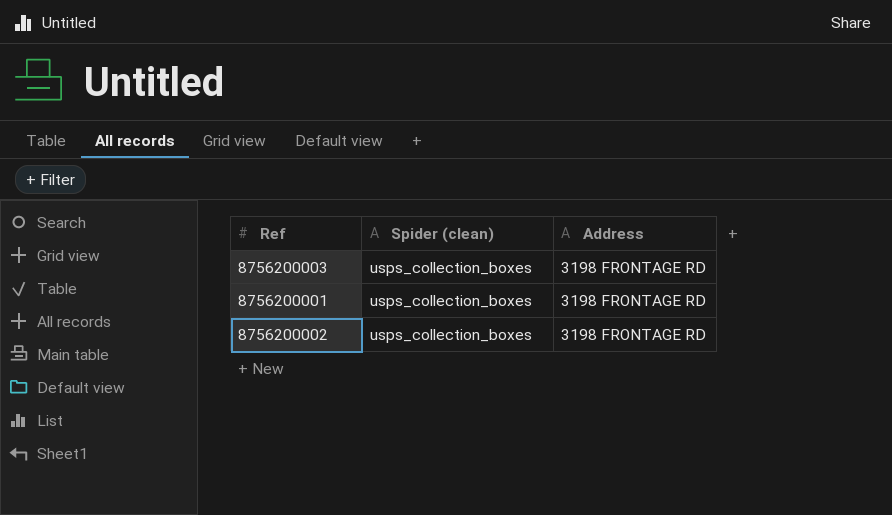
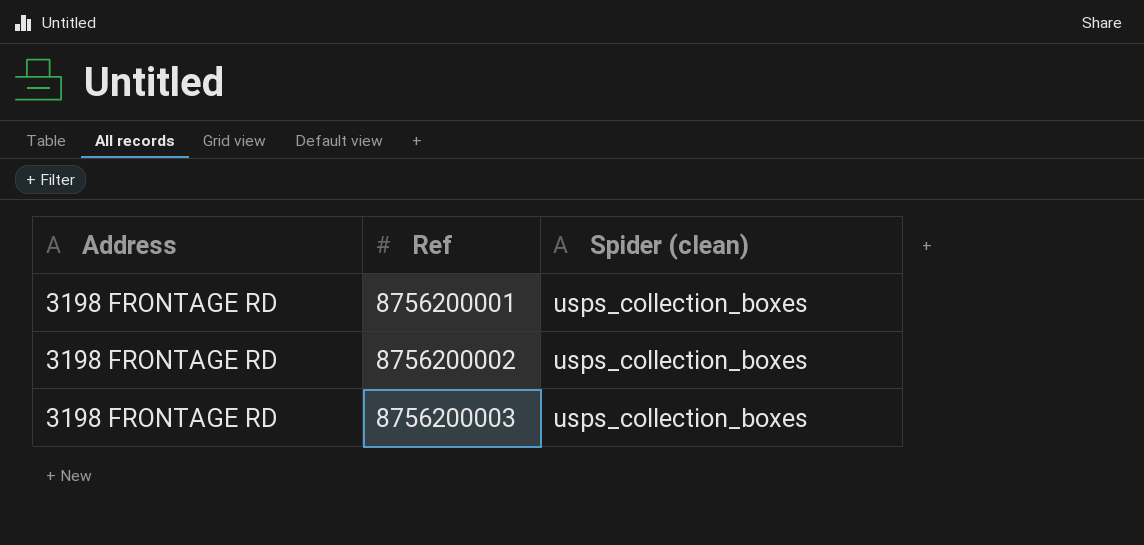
row order: none -> Ref ascending
column Address | position: 3 -> 1

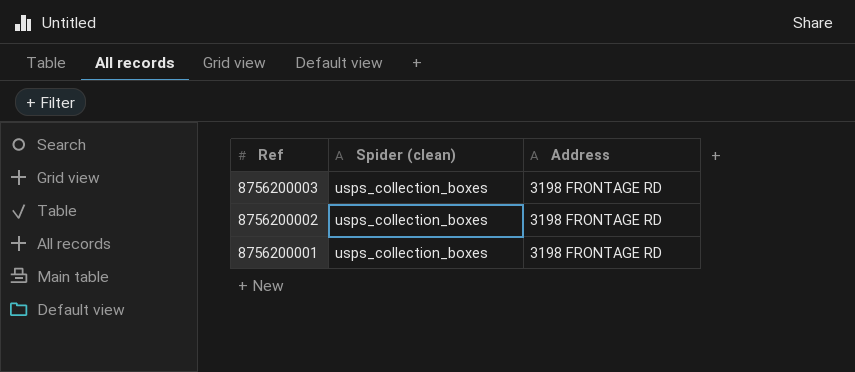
row order: Ref ascending -> Ref descending
column Address | position: 1 -> 3

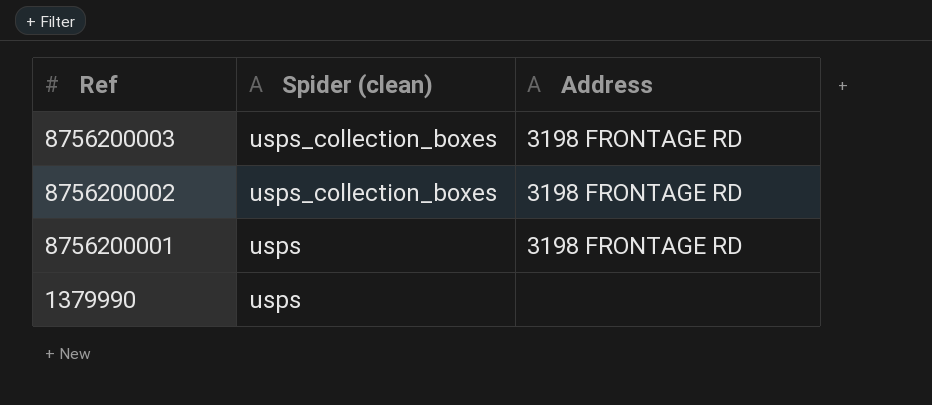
8756200001 | Spider (clean): usps_collection_boxes -> usps
row 1379990: none -> usps | none

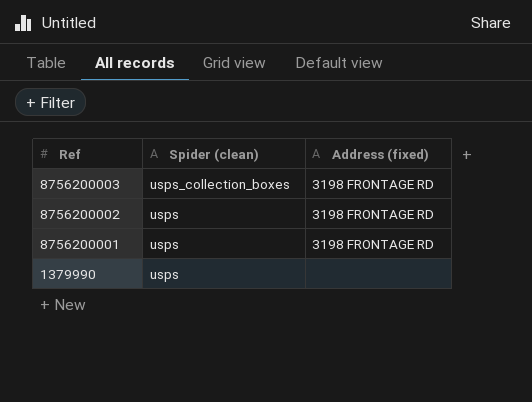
column name: Address -> Address (fixed)
8756200002 | Spider (clean): usps_collection_boxes -> usps

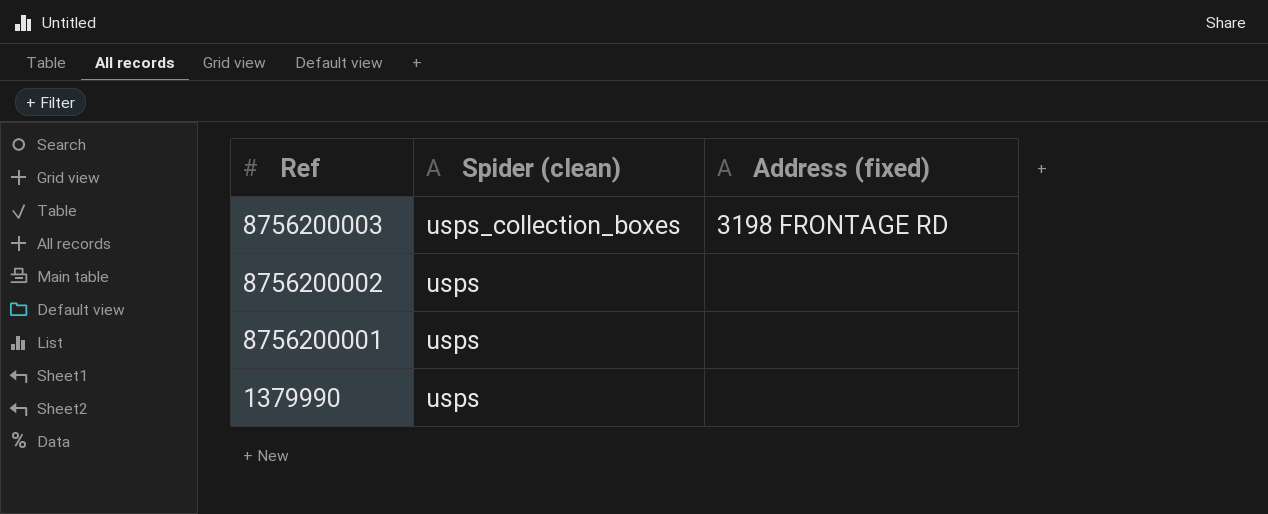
8756200002 | Address (fixed): 3198 FRONTAGE RD -> none
8756200001 | Address (fixed): 3198 FRONTAGE RD -> none

